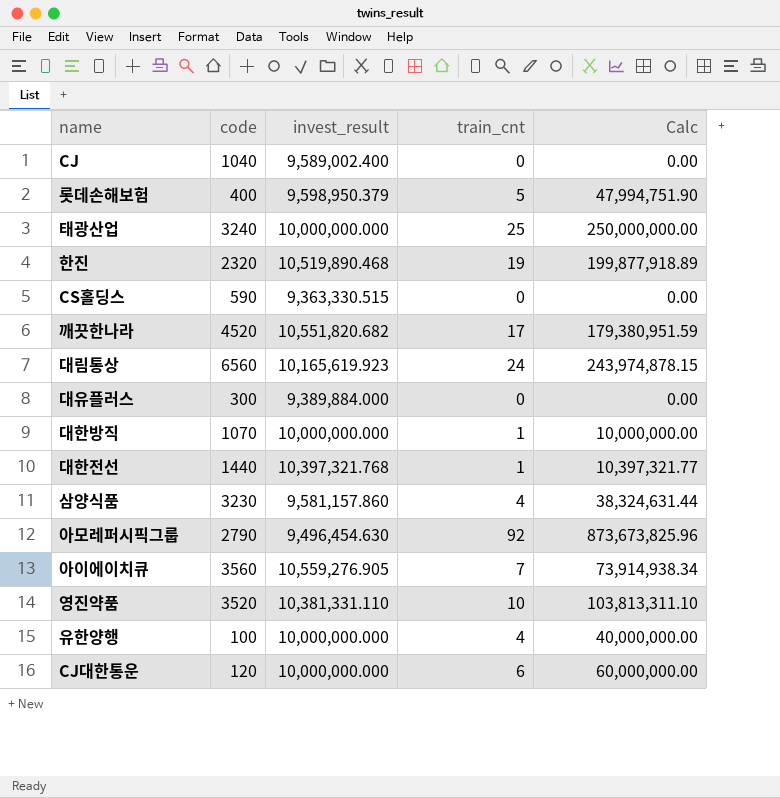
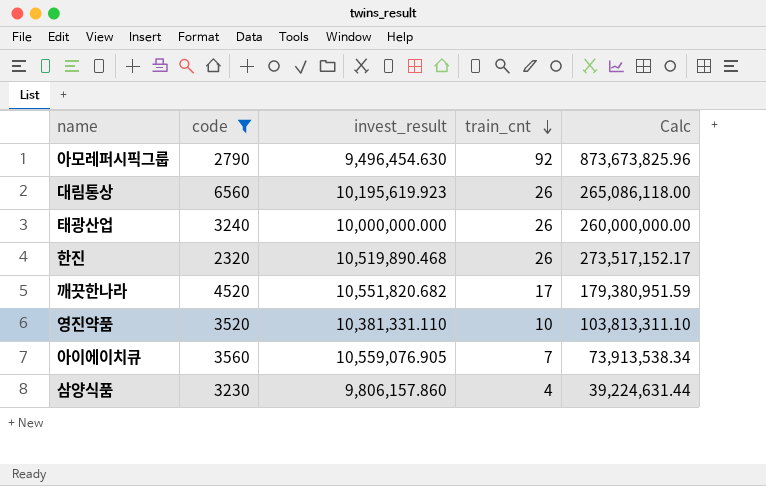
filter: none -> code >= 2320
row order: none -> train_cnt descending
대림통상 | invest_result: 10,165,619.923 -> 10,195,619.923
대림통상 | train_cnt: 24 -> 26
대림통상 | Calc: 243,974,878.15 -> 265,086,118.00
태광산업 | train_cnt: 25 -> 26
태광산업 | Calc: 250,000,000.00 -> 260,000,000.00
한진 | train_cnt: 19 -> 26
한진 | Calc: 199,877,918.89 -> 273,517,152.17
아이에이치큐 | invest_result: 10,559,276.905 -> 10,559,076.905
아이에이치큐 | Calc: 73,914,938.34 -> 73,913,538.34
삼양식품 | invest_result: 9,581,157.860 -> 9,806,157.860
삼양식품 | Calc: 38,324,631.44 -> 39,224,631.44

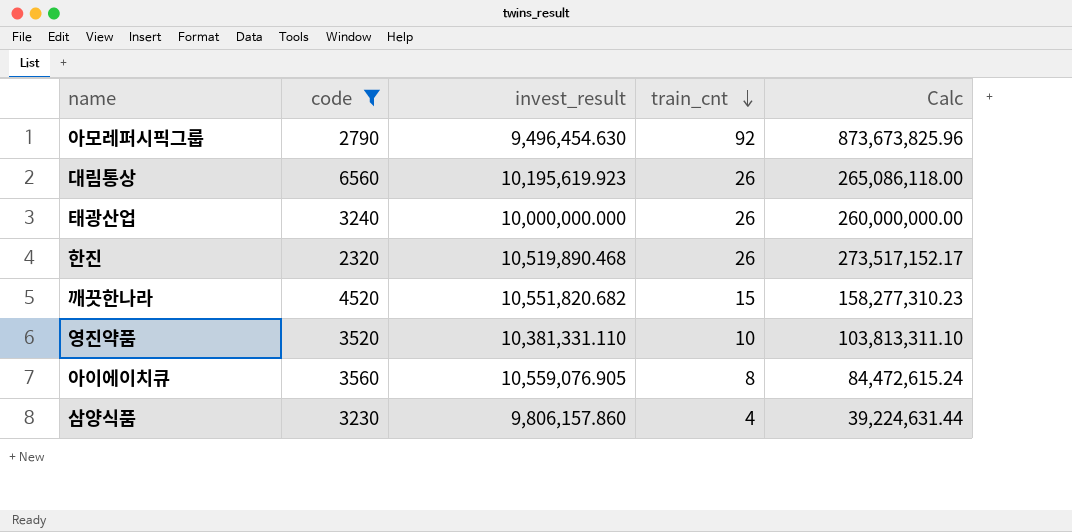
깨끗한나라 | train_cnt: 17 -> 15
깨끗한나라 | Calc: 179,380,951.59 -> 158,277,310.23
아이에이치큐 | train_cnt: 7 -> 8
아이에이치큐 | Calc: 73,913,538.34 -> 84,472,615.24

